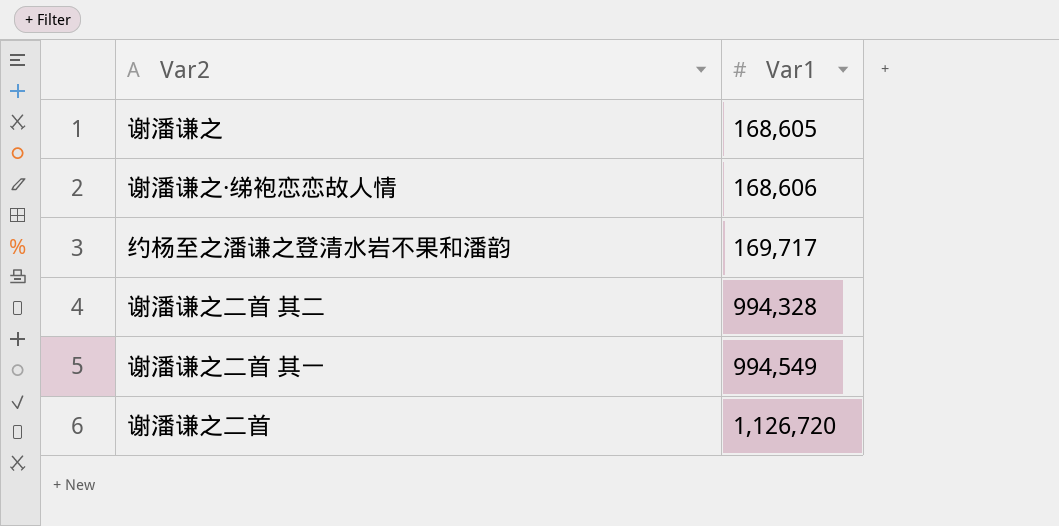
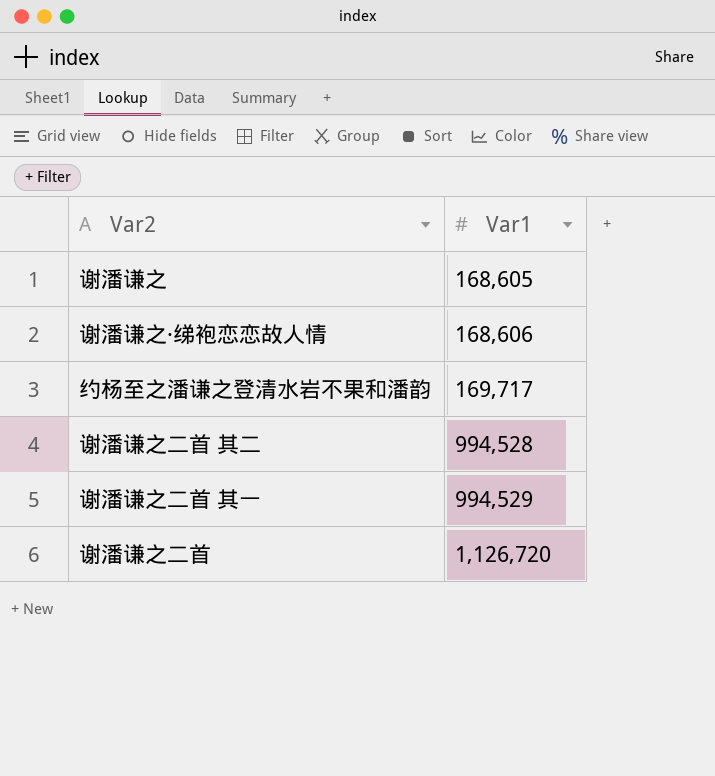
谢潘谦之二首 其二 | Var1: 994,328 -> 994,528
谢潘谦之二首 其一 | Var1: 994,549 -> 994,529

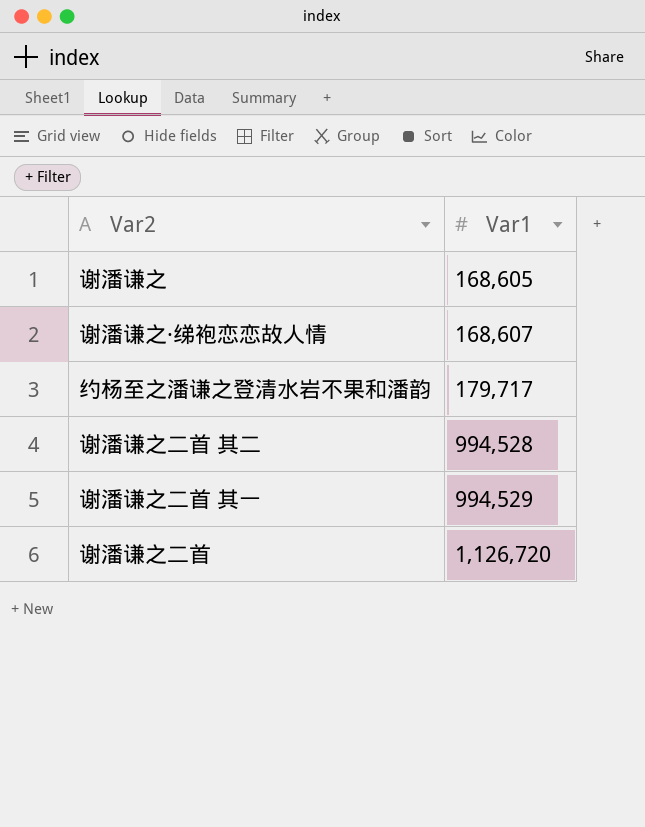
谢潘谦之·绨袍恋恋故人情 | Var1: 168,606 -> 168,607
约杨至之潘谦之登清水岩不果和潘韵 | Var1: 169,717 -> 179,717

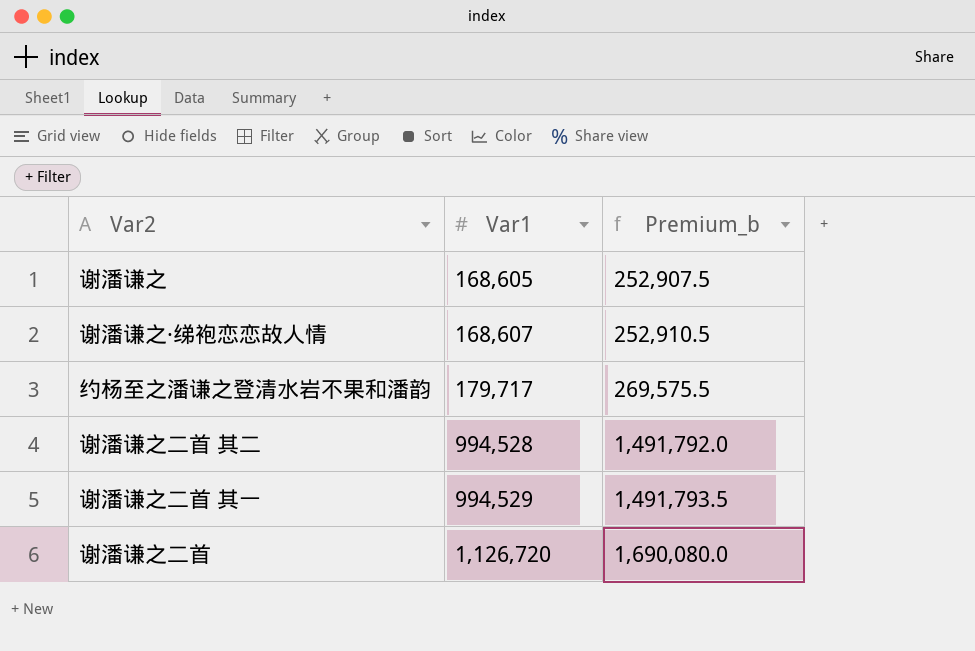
column Premium_b | formula: none -> [Var1] * 1.5

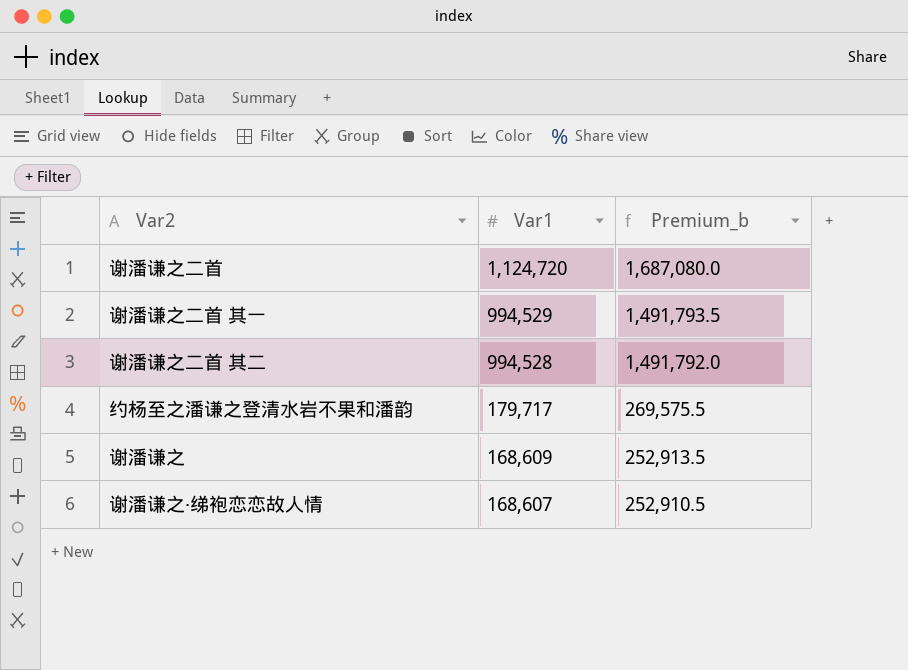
row order: Var1 ascending -> Var1 descending
谢潘谦之二首 | Var1: 1,126,720 -> 1,124,720
谢潘谦之二首 | Premium_b: 1,690,080.0 -> 1,687,080.0
谢潘谦之 | Var1: 168,605 -> 168,609
谢潘谦之 | Premium_b: 252,907.5 -> 252,913.5

